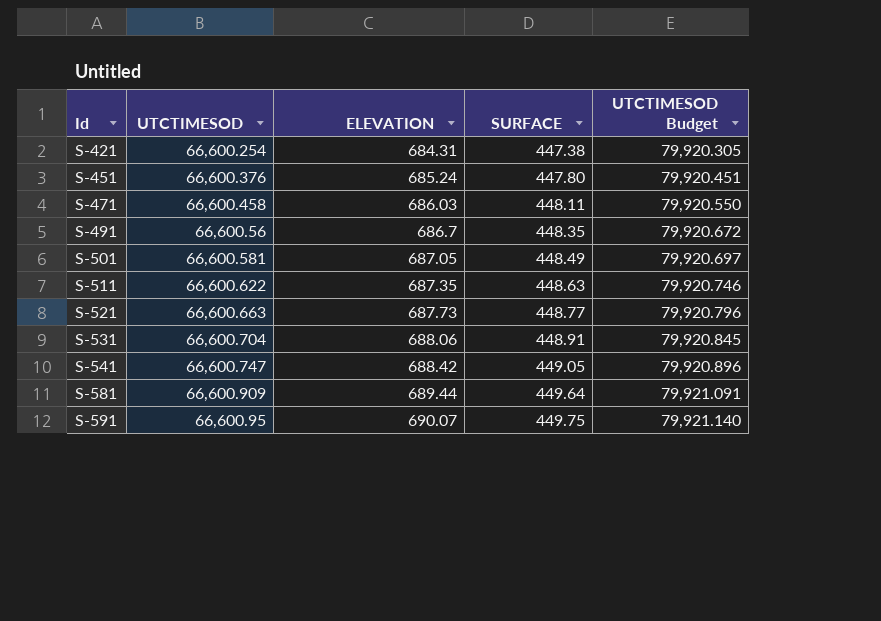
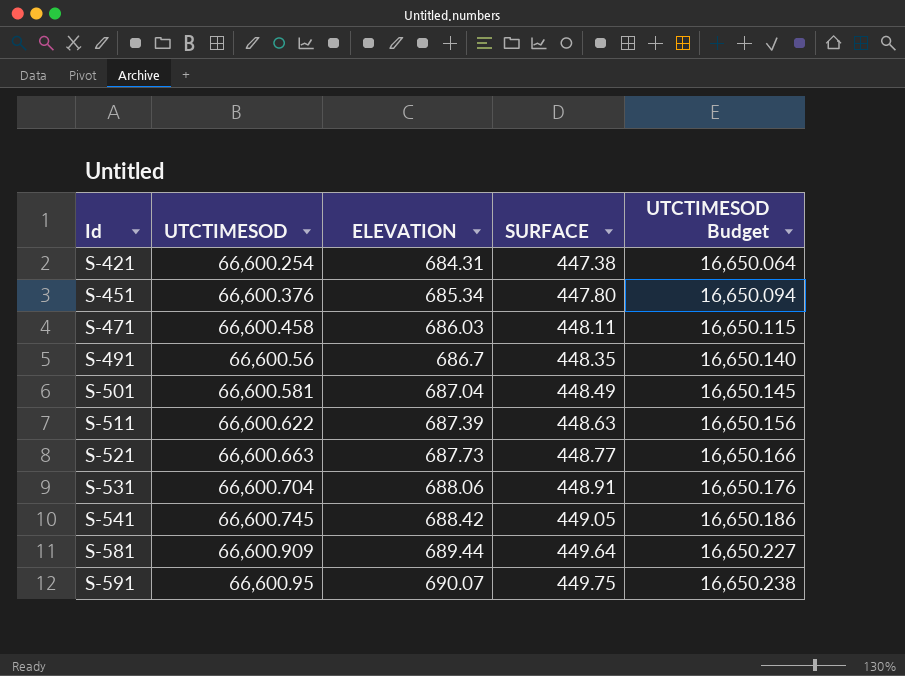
column UTCTIMESOD Budget | formula: [UTCTIMESOD] * 1.2 -> [UTCTIMESOD] * 0.25
S-451 | ELEVATION: 685.24 -> 685.34
S-501 | ELEVATION: 687.05 -> 687.04
S-511 | ELEVATION: 687.35 -> 687.39
S-541 | UTCTIMESOD: 66,600.747 -> 66,600.745

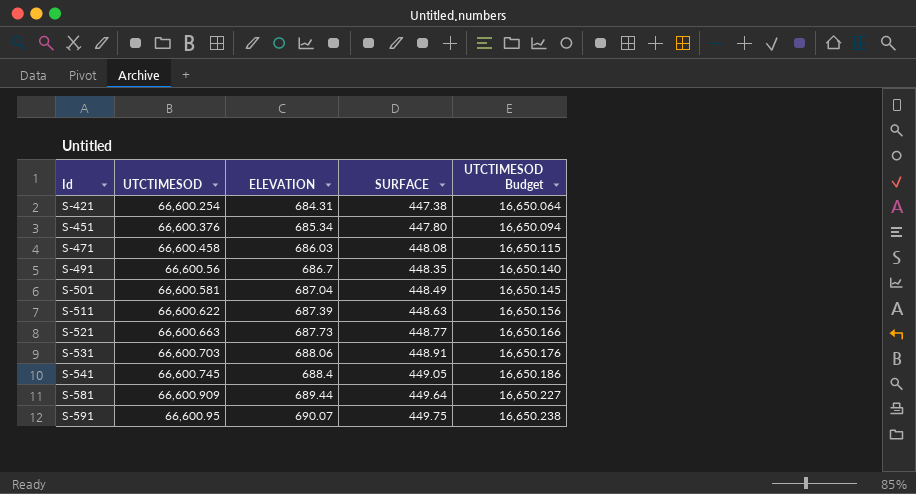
S-471 | SURFACE: 448.11 -> 448.08
S-531 | UTCTIMESOD: 66,600.704 -> 66,600.703
S-541 | ELEVATION: 688.42 -> 688.4

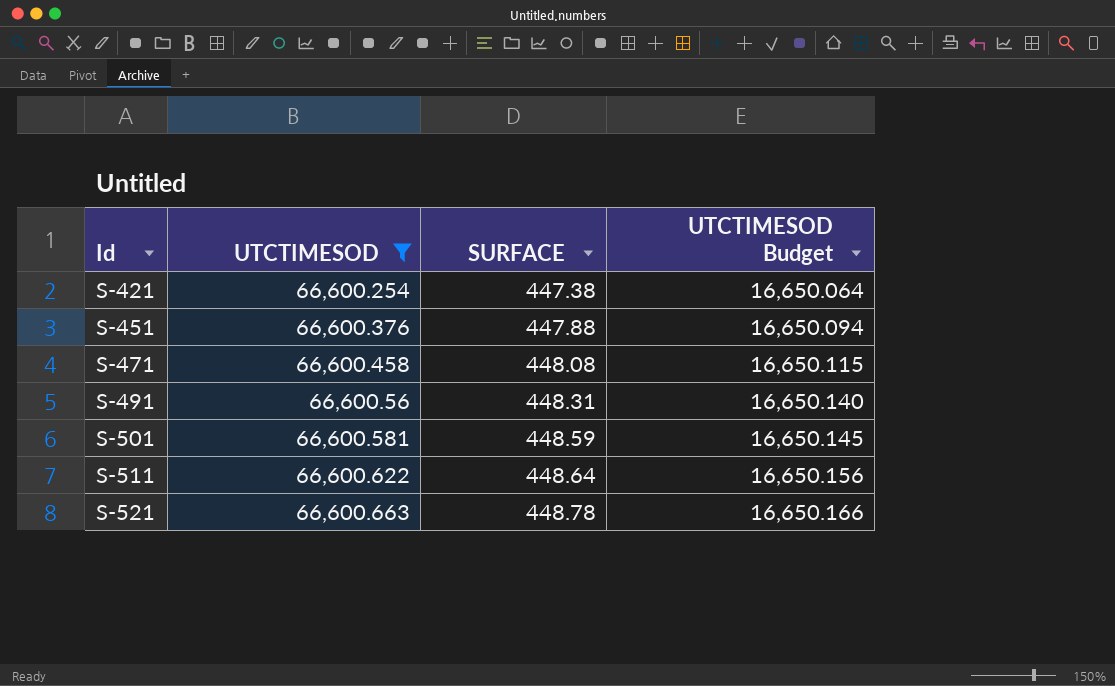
filter: none -> UTCTIMESOD <= 66,600.663
column ELEVATION | position: 3 -> none
S-451 | SURFACE: 447.80 -> 447.88
S-491 | SURFACE: 448.35 -> 448.31
S-501 | SURFACE: 448.49 -> 448.59
S-511 | SURFACE: 448.63 -> 448.64
S-521 | SURFACE: 448.77 -> 448.78

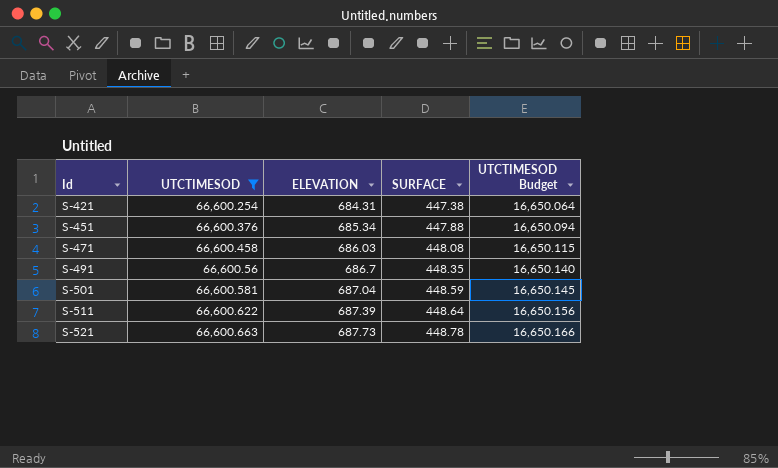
column ELEVATION | position: none -> 3
S-491 | SURFACE: 448.31 -> 448.35

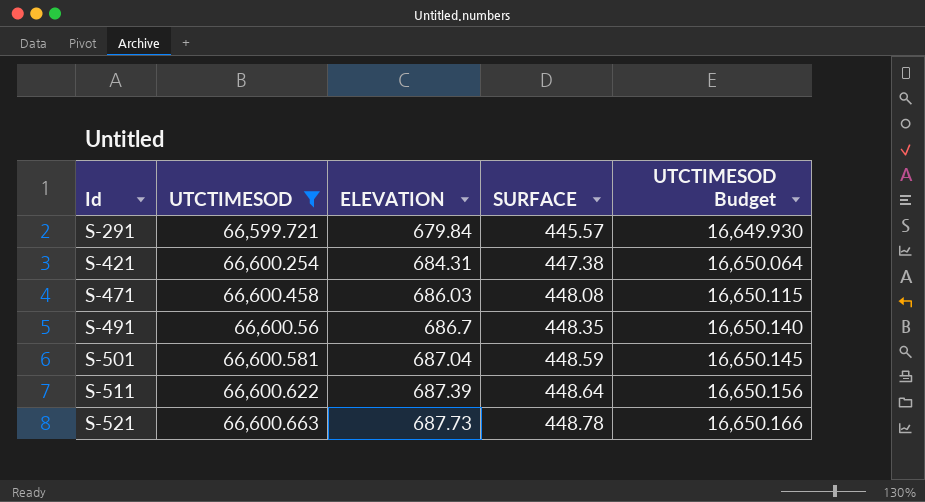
row S-451: 66,600.376 | 685.34 | 447.88 | 16,650.094 -> none
row S-291: none -> 66,599.721 | 679.84 | 445.57 | 16,649.930

